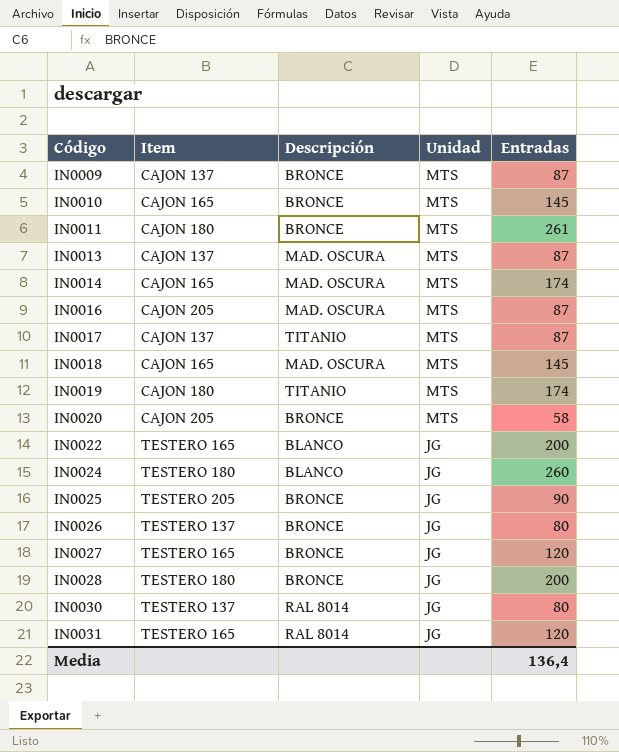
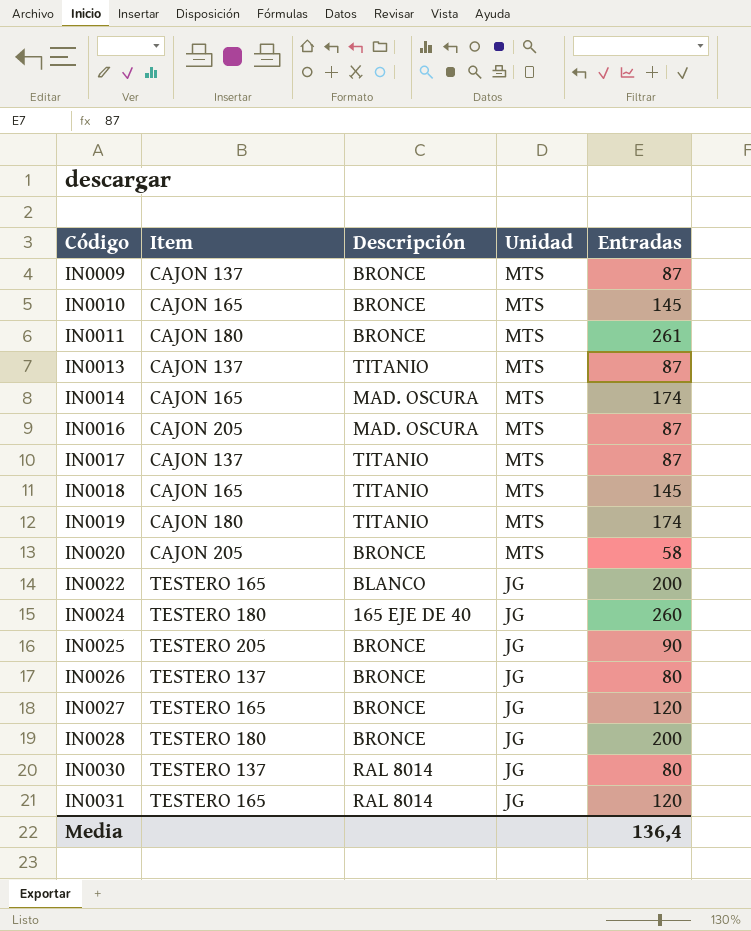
IN0013 | Descripción: MAD. OSCURA -> TITANIO
IN0018 | Descripción: MAD. OSCURA -> TITANIO
IN0024 | Descripción: BLANCO -> 165 EJE DE 40

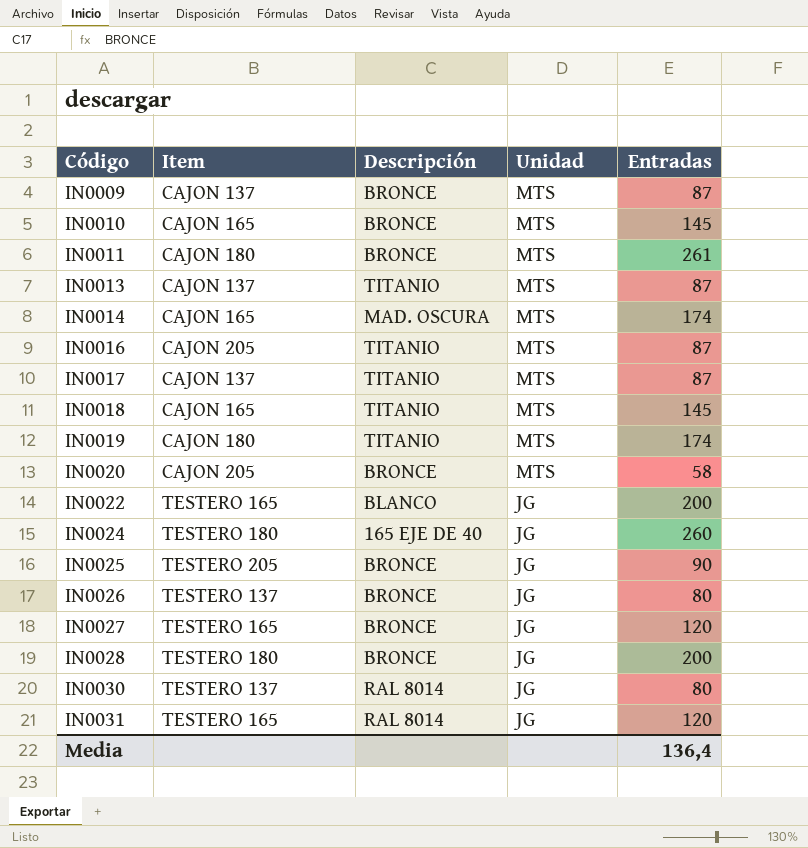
IN0016 | Descripción: MAD. OSCURA -> TITANIO

